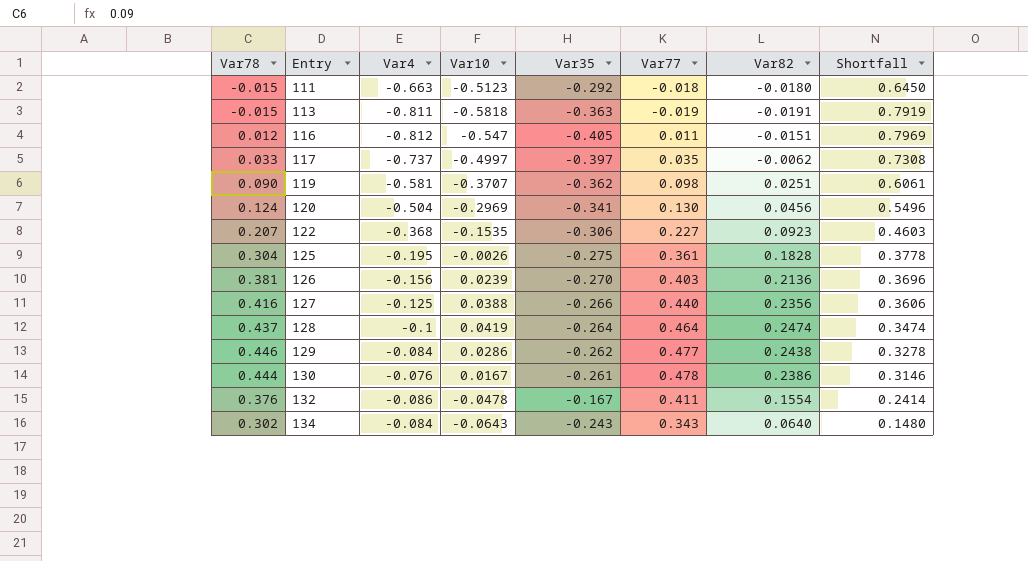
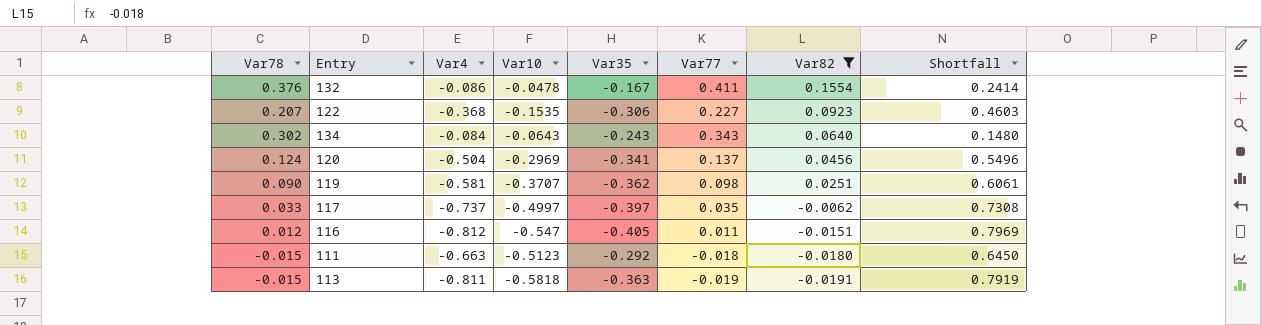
filter: none -> Var82 <= 0.1554
row order: Entry ascending -> Var82 descending
120 | Var77: 0.130 -> 0.137

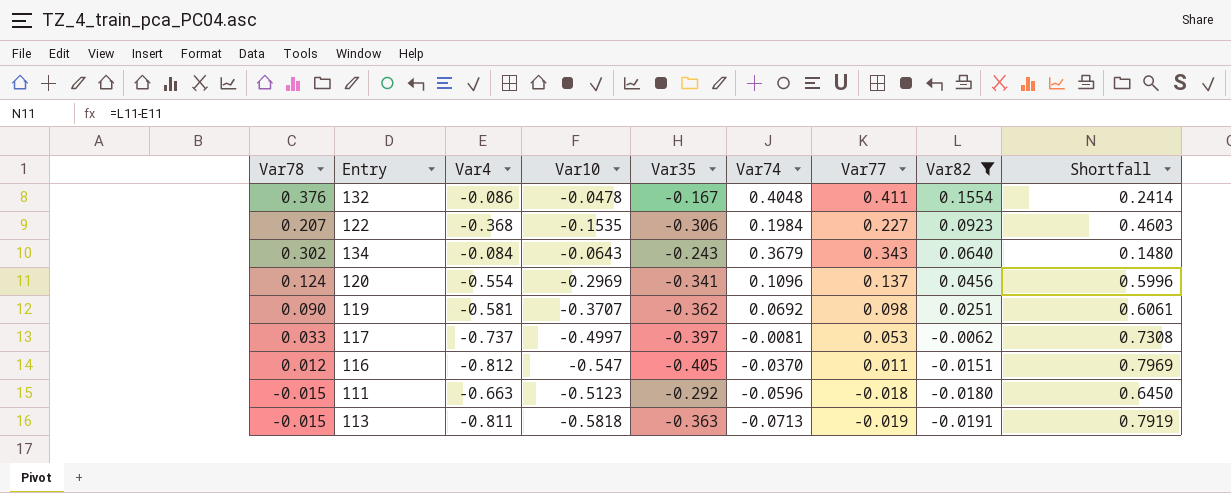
column Var74 | position: none -> 6
120 | Var4: -0.504 -> -0.554
120 | Shortfall: 0.5496 -> 0.5996
117 | Var77: 0.035 -> 0.053

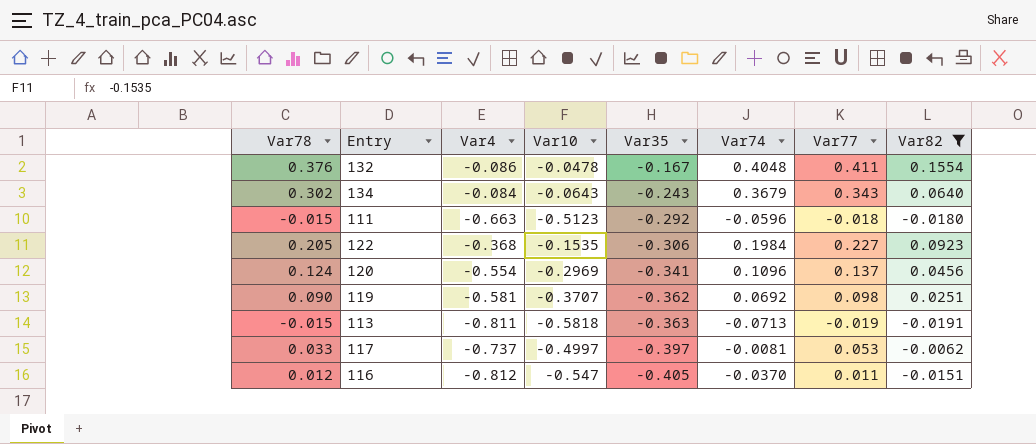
row order: Var82 descending -> Var35 descending
column Shortfall | formula: [Var82] - [Var4] -> none
122 | Var78: 0.207 -> 0.205

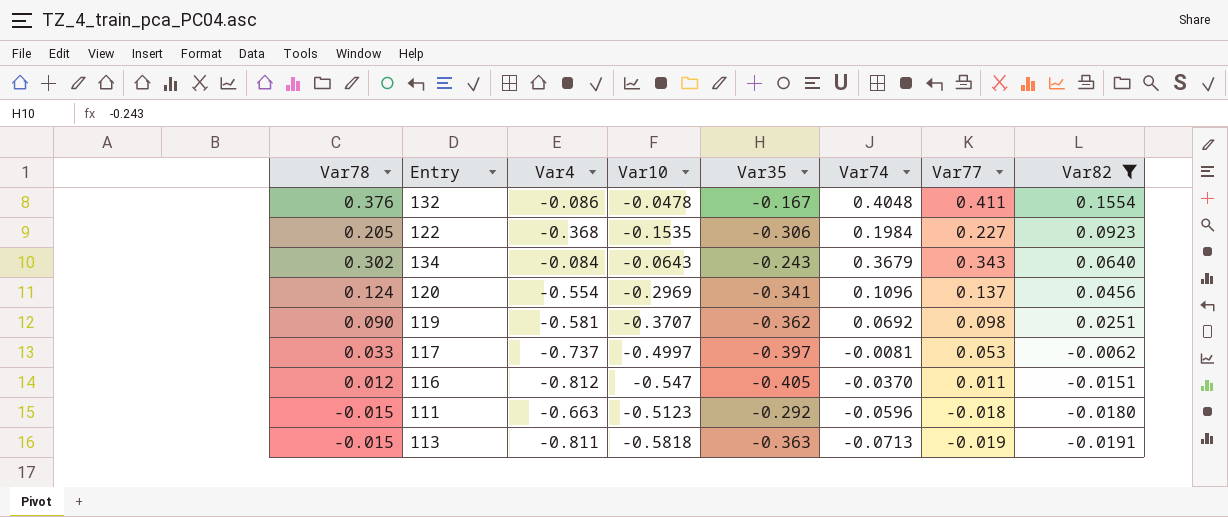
row order: Var35 descending -> Var82 descending

